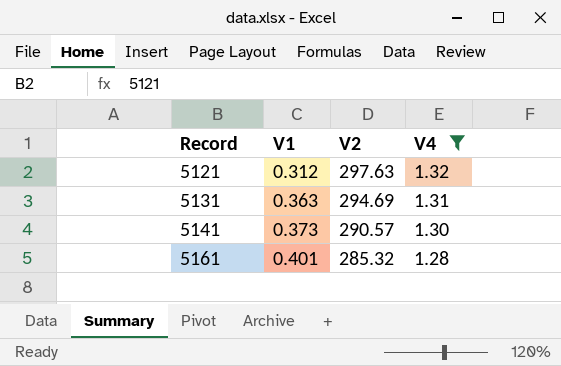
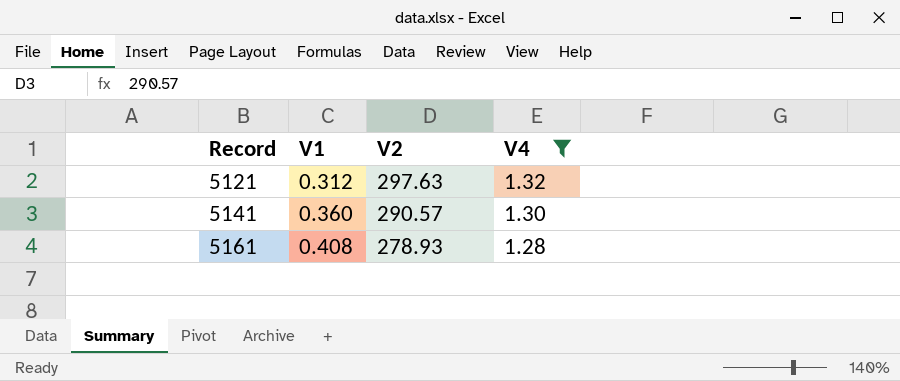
row 5131: 0.363 | 294.69 | 1.31 -> none
5141 | V1: 0.373 -> 0.360
5161 | V1: 0.401 -> 0.408
5161 | V2: 285.32 -> 278.93

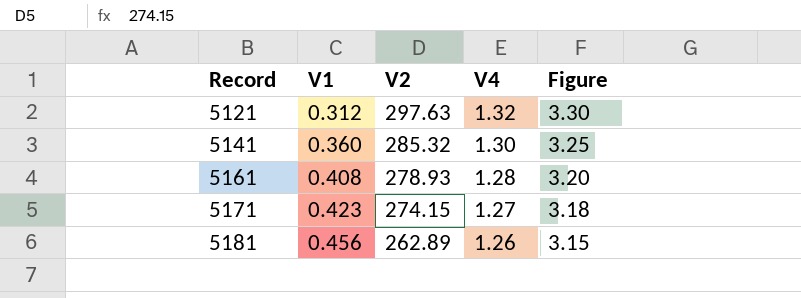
filter: V4 >= 1.28 -> none
column Figure | formula: none -> [V4] * 2.5
5141 | V2: 290.57 -> 285.32

